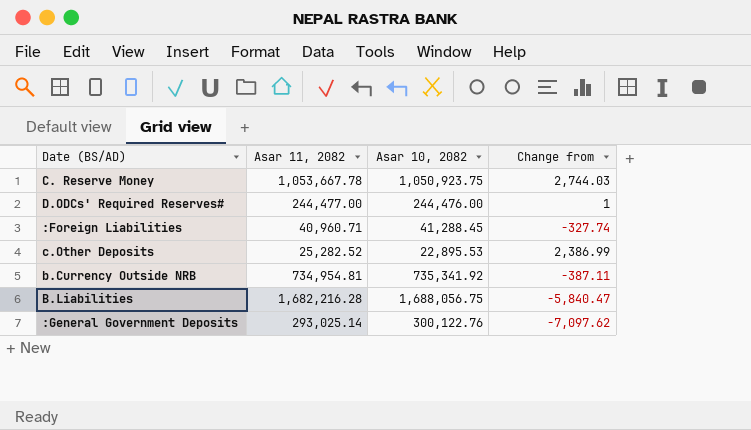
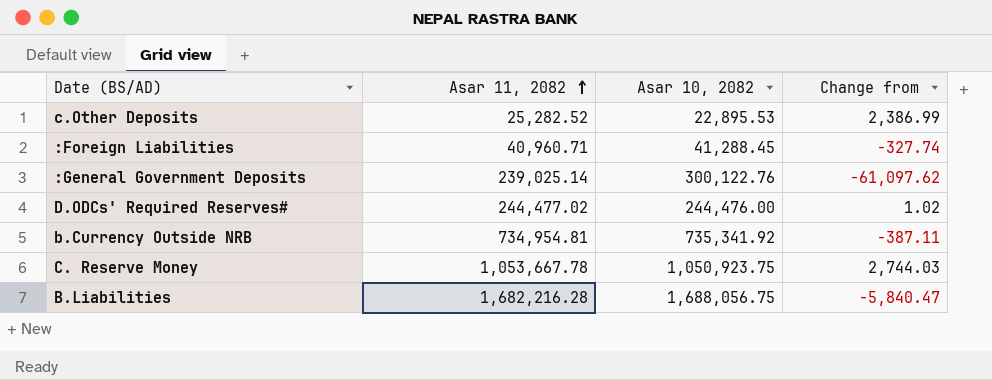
row order: none -> Asar 11, 2082 ascending
:General Government Deposits | Asar 11, 2082: 293,025.14 -> 239,025.14
:General Government Deposits | Change from: -7,097.62 -> -61,097.62
D.ODCs' Required Reserves# | Asar 11, 2082: 244,477.00 -> 244,477.02
D.ODCs' Required Reserves# | Change from: 1 -> 1.02

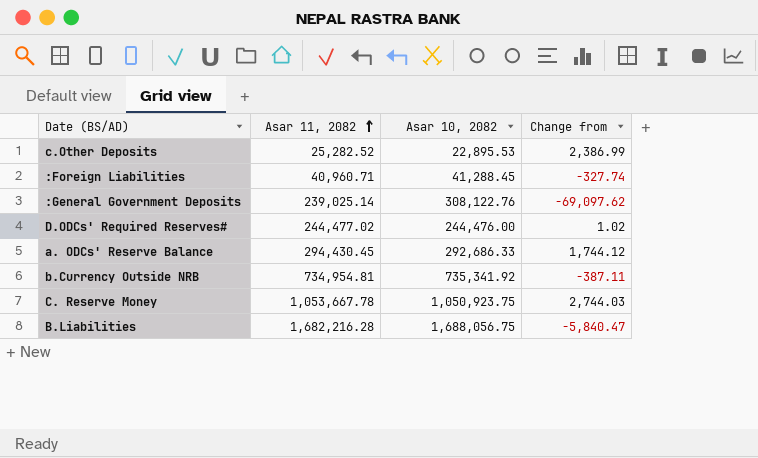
:General Government Deposits | Asar 10, 2082: 300,122.76 -> 308,122.76
:General Government Deposits | Change from: -61,097.62 -> -69,097.62
row a. ODCs' Reserve Balance: none -> 294,430.45 | 292,686.33 | 1,744.12

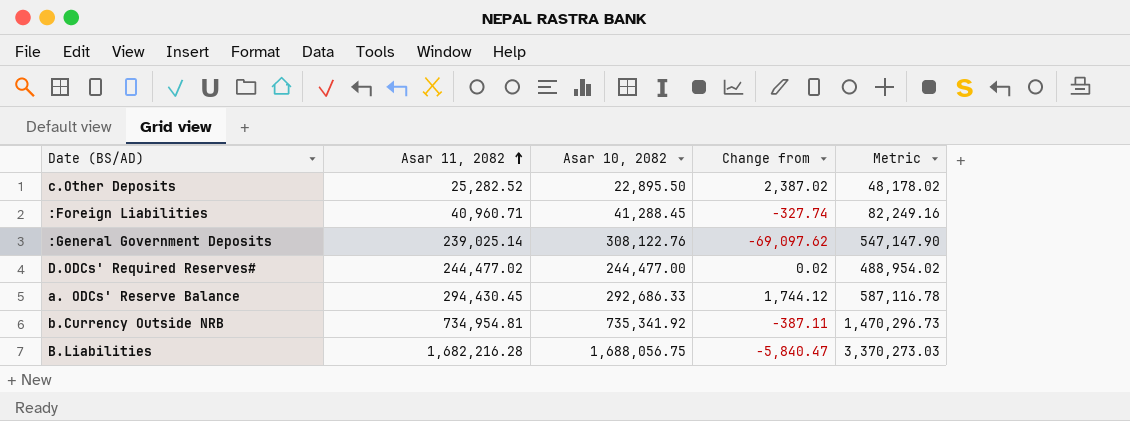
column Metric | formula: none -> [Asar 11, 2082] + [Asar 10, 2082]
row C. Reserve Money: 1,053,667.78 | 1,050,923.75 | 2,744.03 -> none
c.Other Deposits | Asar 10, 2082: 22,895.53 -> 22,895.50
c.Other Deposits | Change from: 2,386.99 -> 2,387.02
D.ODCs' Required Reserves# | Asar 10, 2082: 244,476.00 -> 244,477.00
D.ODCs' Required Reserves# | Change from: 1.02 -> 0.02

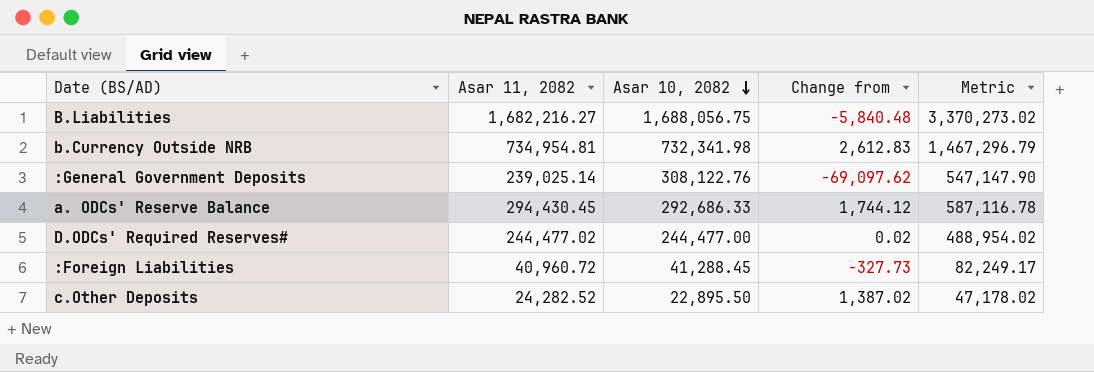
row order: Asar 11, 2082 ascending -> Asar 10, 2082 descending
B.Liabilities | Asar 11, 2082: 1,682,216.28 -> 1,682,216.27
B.Liabilities | Change from: -5,840.47 -> -5,840.48
B.Liabilities | Metric: 3,370,273.03 -> 3,370,273.02
b.Currency Outside NRB | Asar 10, 2082: 735,341.92 -> 732,341.98
b.Currency Outside NRB | Change from: -387.11 -> 2,612.83
b.Currency Outside NRB | Metric: 1,470,296.73 -> 1,467,296.79
:Foreign Liabilities | Asar 11, 2082: 40,960.71 -> 40,960.72
:Foreign Liabilities | Change from: -327.74 -> -327.73
:Foreign Liabilities | Metric: 82,249.16 -> 82,249.17
c.Other Deposits | Asar 11, 2082: 25,282.52 -> 24,282.52
c.Other Deposits | Change from: 2,387.02 -> 1,387.02
c.Other Deposits | Metric: 48,178.02 -> 47,178.02

